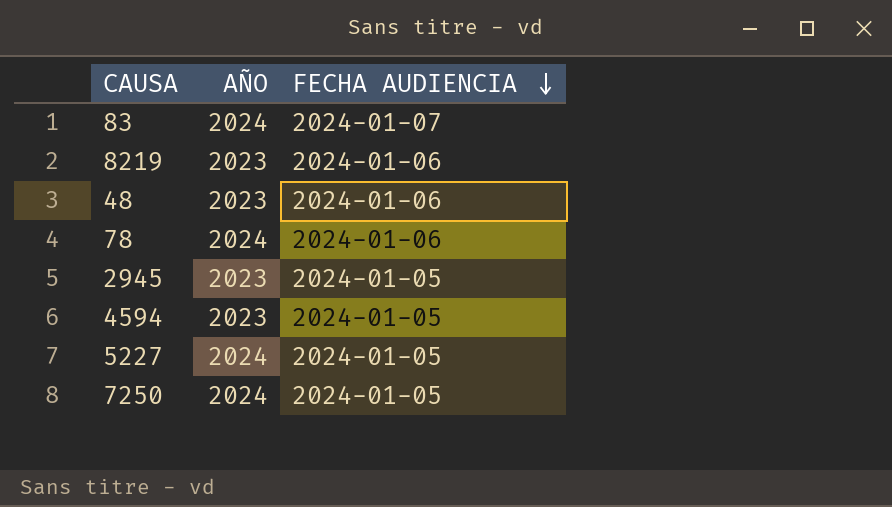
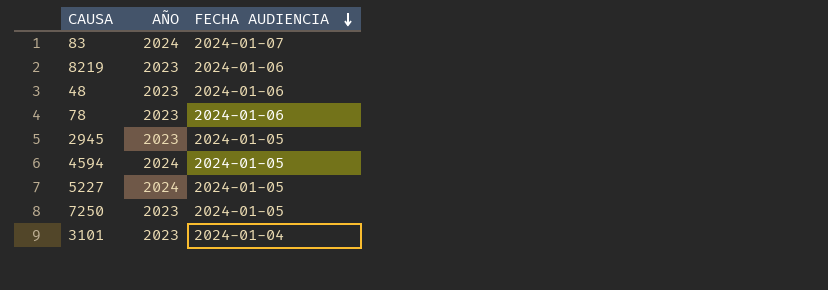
78 | AÑO: 2024 -> 2023
4594 | AÑO: 2023 -> 2024
7250 | AÑO: 2024 -> 2023
row 3101: none -> 2023 | 2024-01-04

